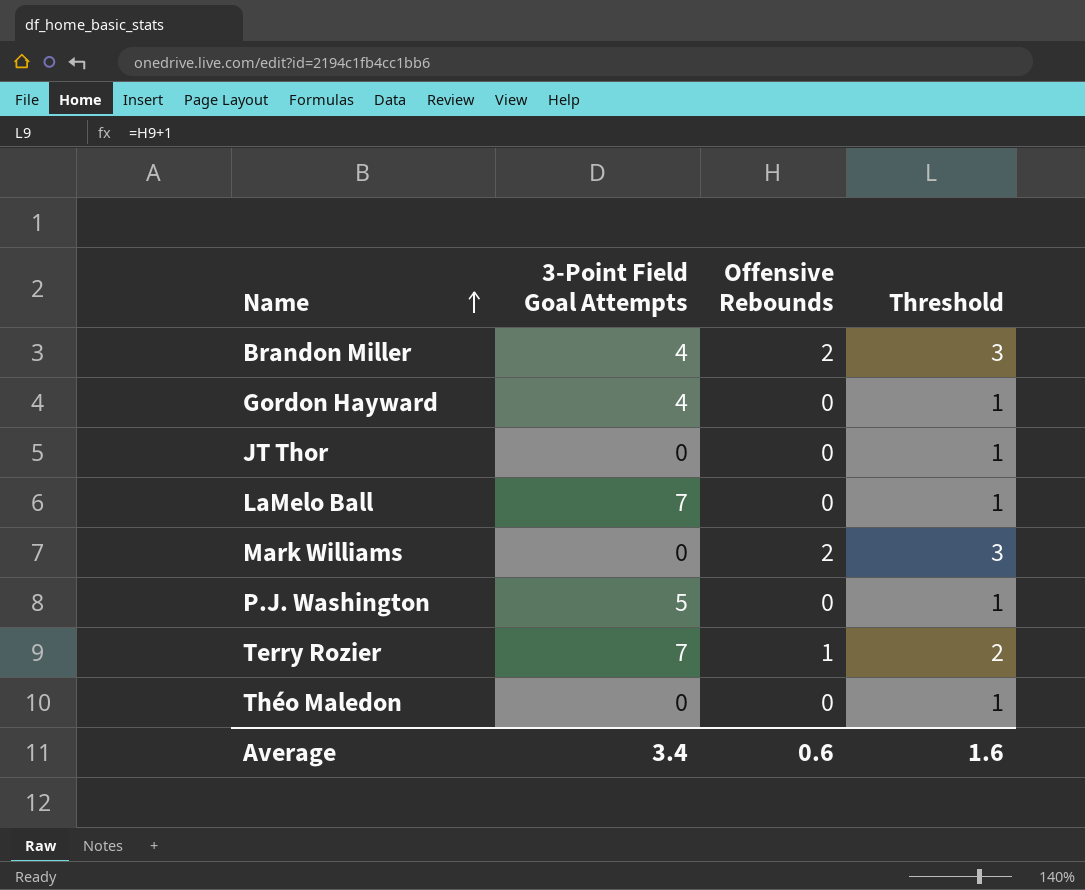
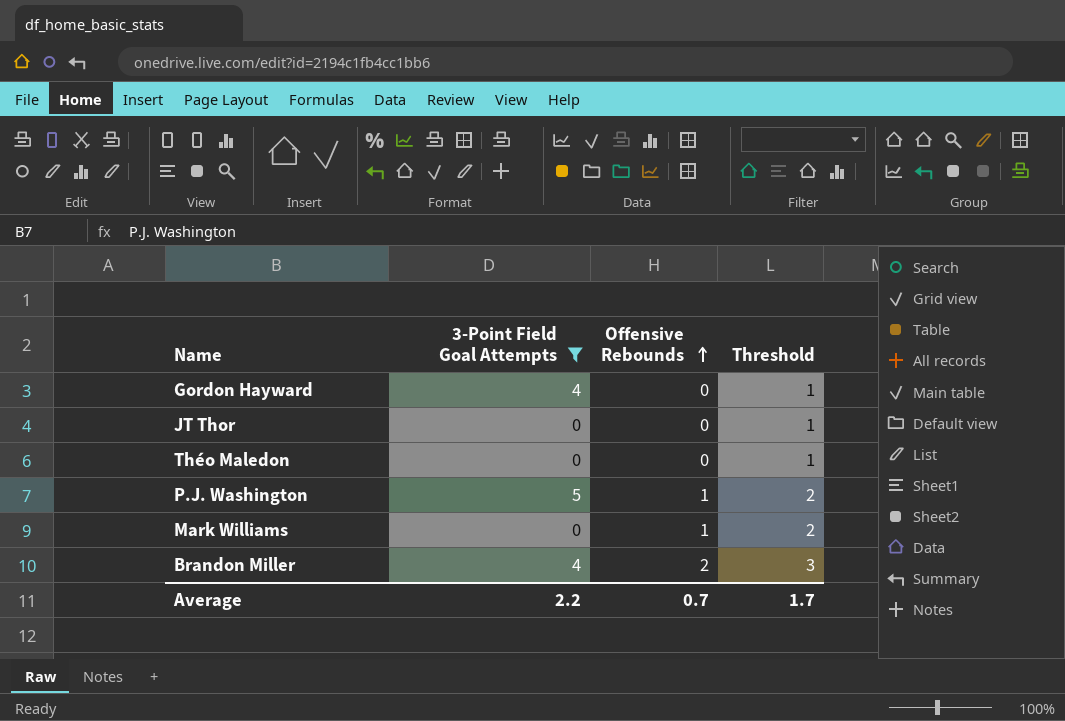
filter: none -> 3-Point Field Goal Attempts != 7
row order: Name ascending -> Offensive Rebounds ascending
P.J. Washington | Offensive Rebounds: 0 -> 1
P.J. Washington | Threshold: 1 -> 2
Mark Williams | Offensive Rebounds: 2 -> 1
Mark Williams | Threshold: 3 -> 2
Average | 3-Point Field Goal Attempts: 3.4 -> 2.2
Average | Offensive Rebounds: 0.6 -> 0.7
Average | Threshold: 1.6 -> 1.7

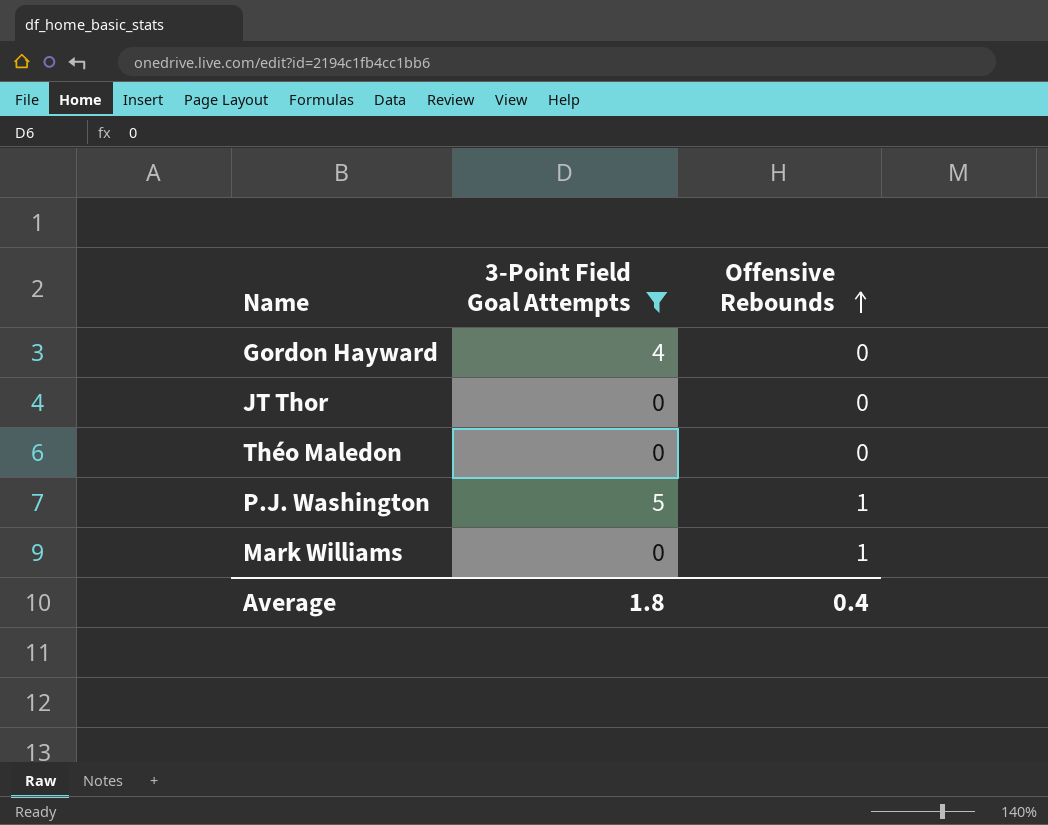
column Threshold | formula: [Offensive Rebounds] + 1 -> none
row Brandon Miller: 4 | 2 | 3 -> none
Average | 3-Point Field Goal Attempts: 2.2 -> 1.8
Average | Offensive Rebounds: 0.7 -> 0.4

